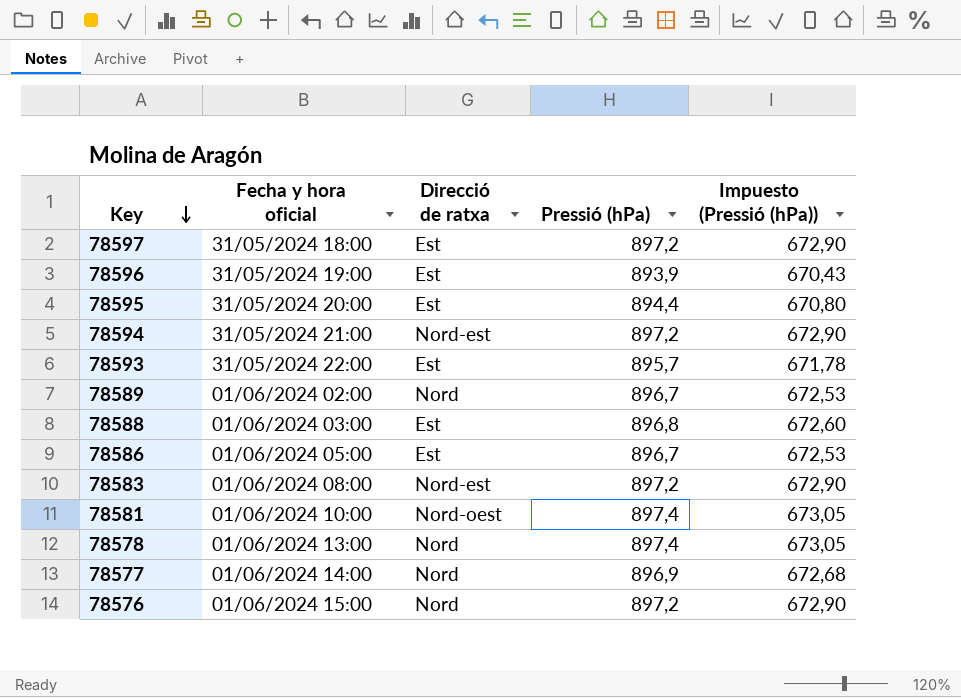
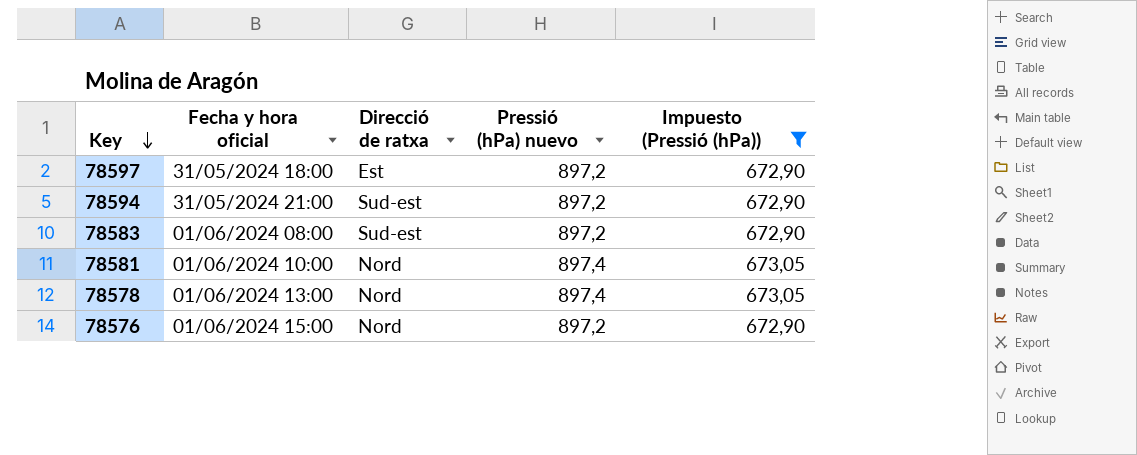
filter: none -> Impuesto (Pressió (hPa)) >= 672,90
column name: Pressió (hPa) -> Pressió (hPa) nuevo
78594 | Direcció de ratxa: Nord-est -> Sud-est
78583 | Direcció de ratxa: Nord-est -> Sud-est
78581 | Direcció de ratxa: Nord-oest -> Nord

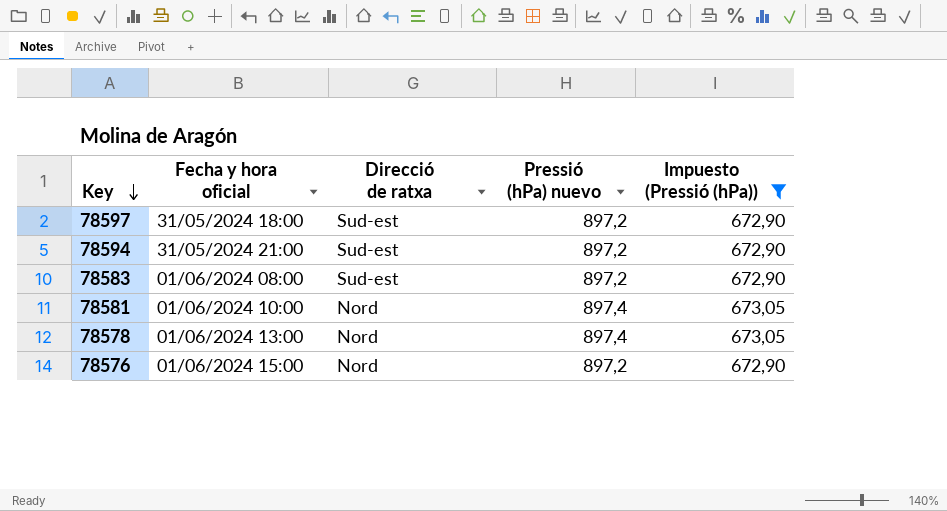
78597 | Direcció de ratxa: Est -> Sud-est

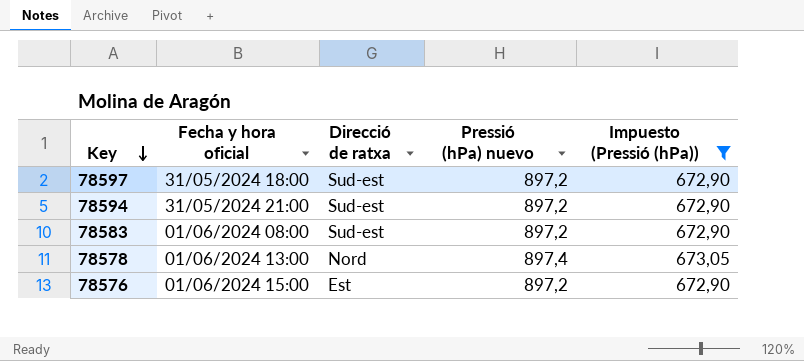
row 78581: 01/06/2024 10:00 | Nord | 897,4 | 673,05 -> none
78576 | Direcció de ratxa: Nord -> Est

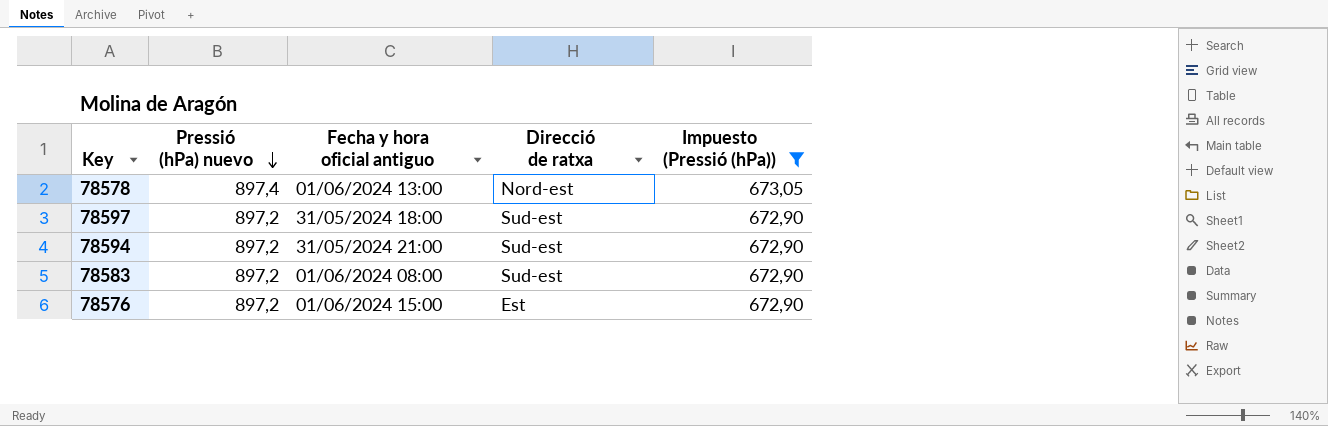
row order: Key descending -> Pressió (hPa) nuevo descending
column Pressió (hPa) nuevo | position: 4 -> 2
column name: Fecha y hora oficial -> Fecha y hora oficial antiguo
78578 | Direcció de ratxa: Nord -> Nord-est

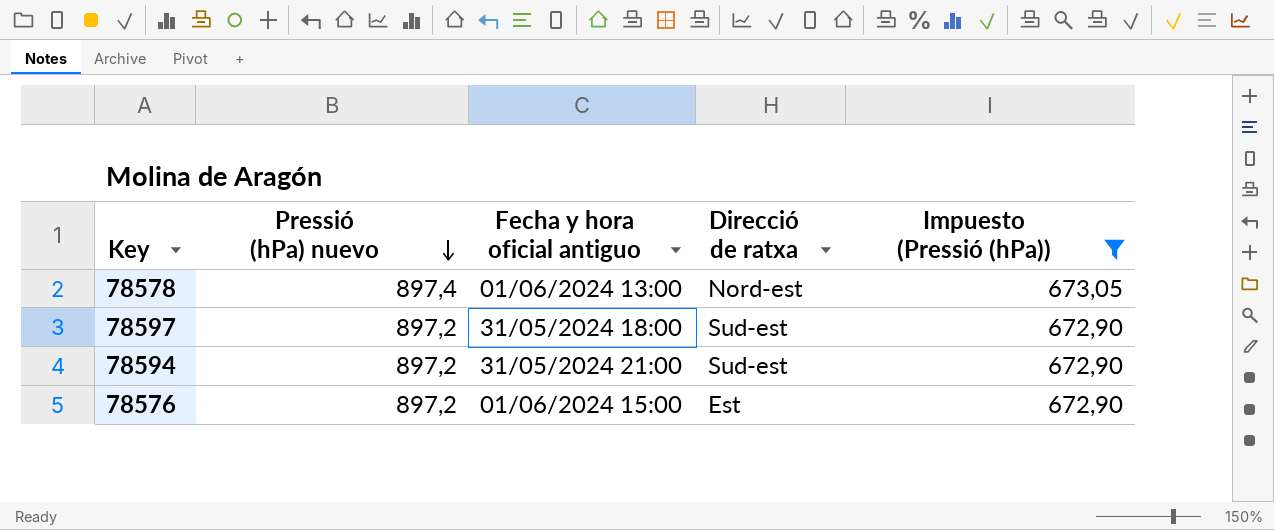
row 78583: 897,2 | 01/06/2024 08:00 | Sud-est | 672,90 -> none

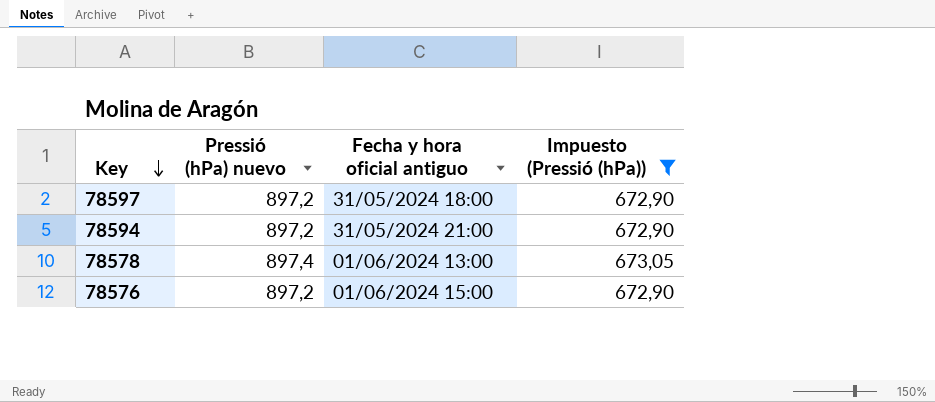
row order: Pressió (hPa) nuevo descending -> Key descending
column Direcció de ratxa | position: 4 -> none

